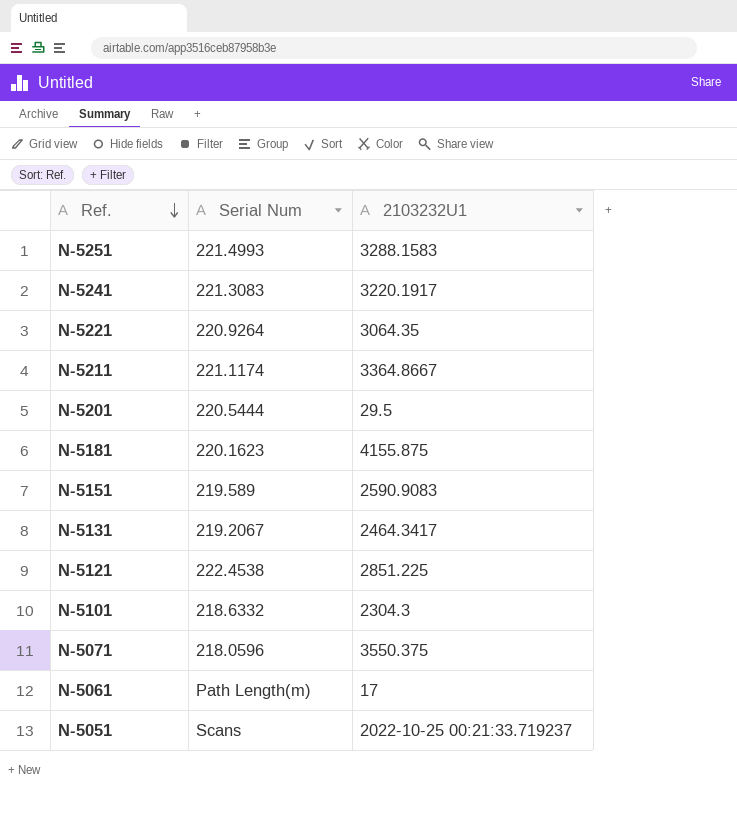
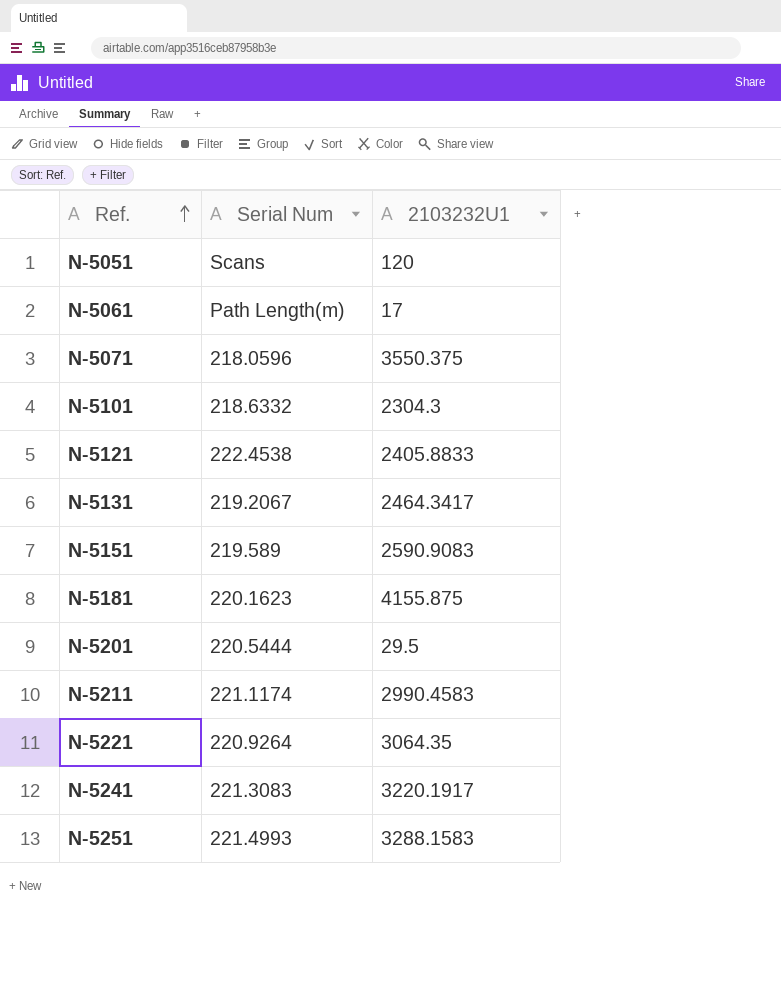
row order: Ref. descending -> Ref. ascending
N-5051 | 2103232U1: 2022-10-25 00:21:33.719237 -> 120
N-5121 | 2103232U1: 2851.225 -> 2405.8833
N-5211 | 2103232U1: 3364.8667 -> 2990.4583

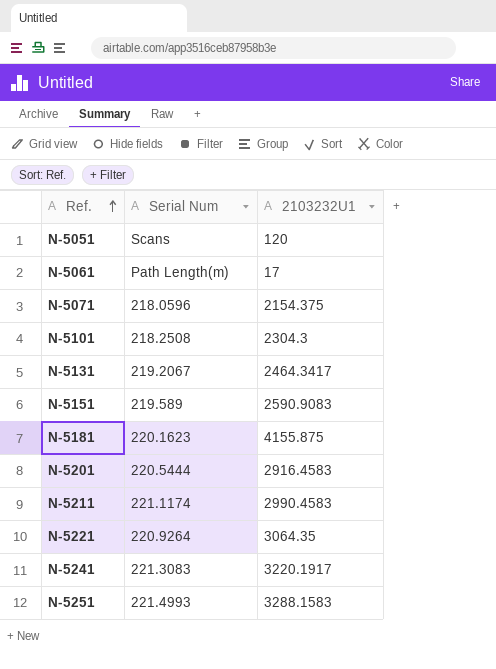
row N-5121: 222.4538 | 2405.8833 -> none
N-5071 | 2103232U1: 3550.375 -> 2154.375
N-5101 | Serial Num: 218.6332 -> 218.2508
N-5201 | 2103232U1: 29.5 -> 2916.4583

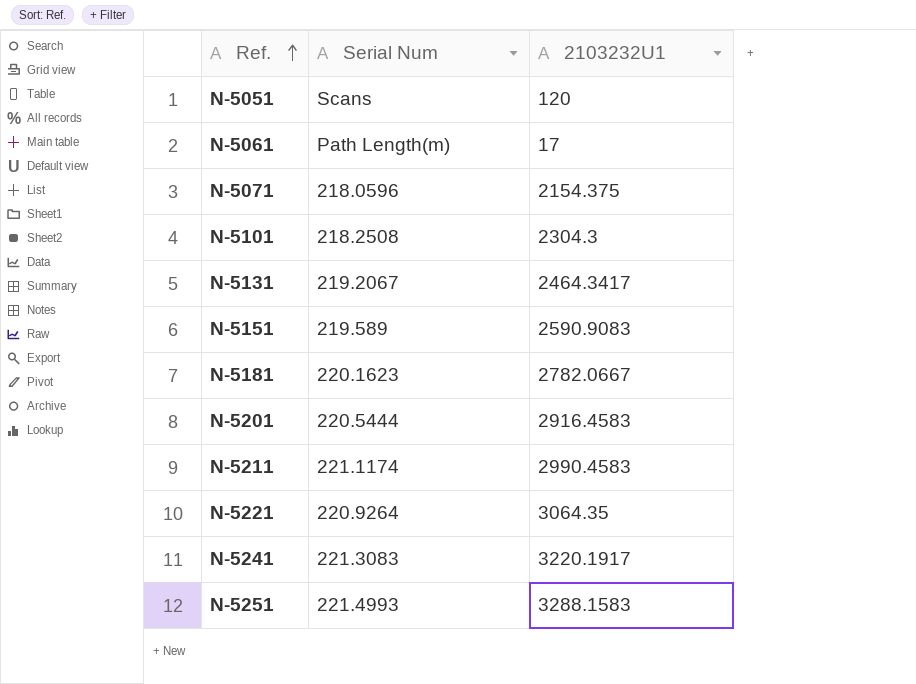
N-5181 | 2103232U1: 4155.875 -> 2782.0667

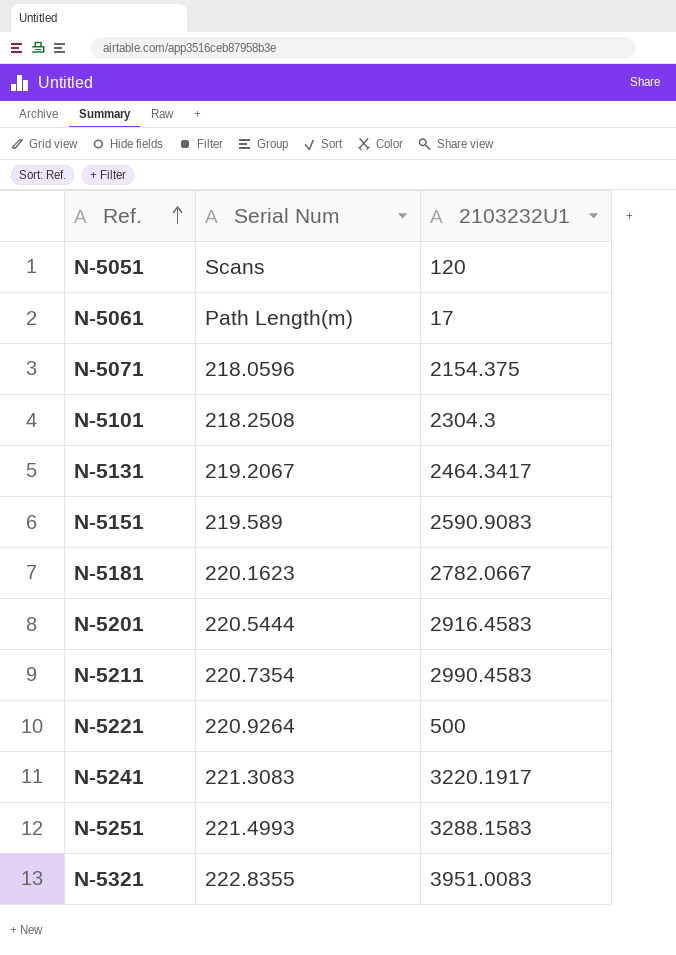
N-5211 | Serial Num: 221.1174 -> 220.7354
N-5221 | 2103232U1: 3064.35 -> 500
row N-5321: none -> 222.8355 | 3951.0083

